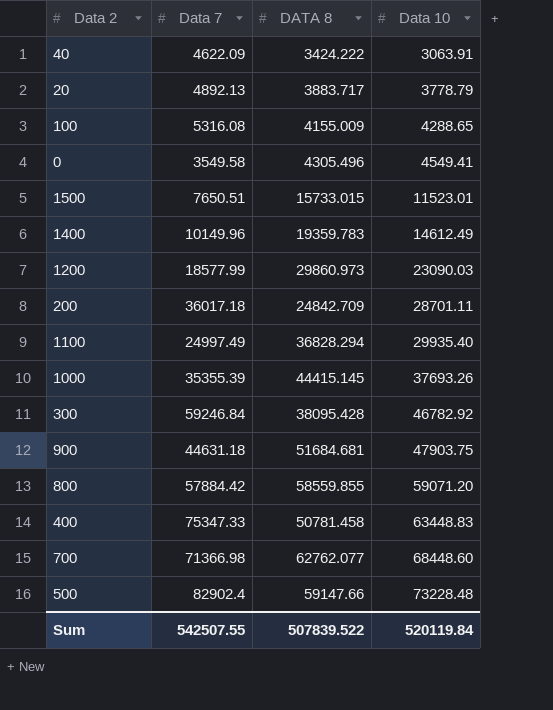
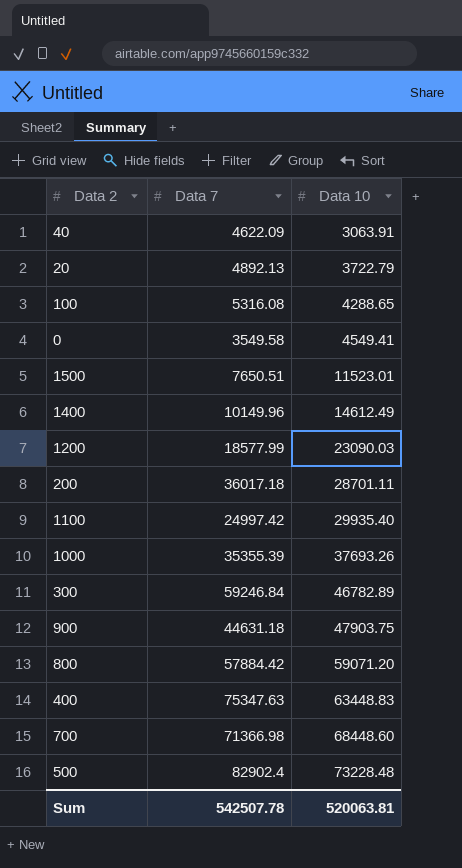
column DATA 8 | position: 3 -> none
20 | Data 10: 3778.79 -> 3722.79
1100 | Data 7: 24997.49 -> 24997.42
300 | Data 10: 46782.92 -> 46782.89
400 | Data 7: 75347.33 -> 75347.63
Sum | Data 7: 542507.55 -> 542507.78
Sum | Data 10: 520119.84 -> 520063.81

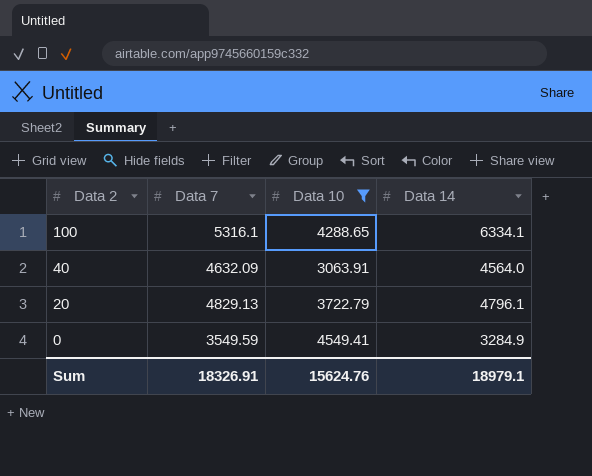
filter: none -> Data 10 <= 4549.41
row order: Data 10 ascending -> Data 2 descending
column Data 14 | position: none -> 4
100 | Data 7: 5316.08 -> 5316.1
40 | Data 7: 4622.09 -> 4632.09
20 | Data 7: 4892.13 -> 4829.13
0 | Data 7: 3549.58 -> 3549.59
Sum | Data 7: 542507.78 -> 18326.91
Sum | Data 10: 520063.81 -> 15624.76

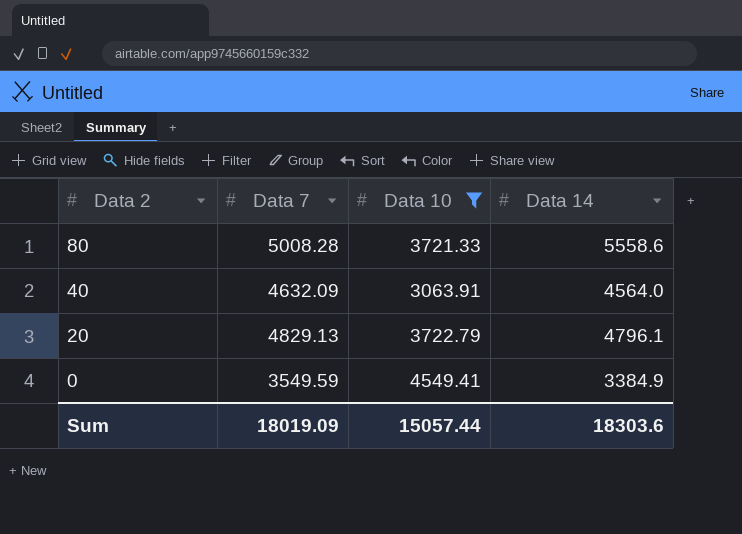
row 100: 5316.1 | 4288.65 | 6334.1 -> none
row 80: none -> 5008.28 | 3721.33 | 5558.6
0 | Data 14: 3284.9 -> 3384.9
Sum | Data 7: 18326.91 -> 18019.09
Sum | Data 10: 15624.76 -> 15057.44
Sum | Data 14: 18979.1 -> 18303.6

